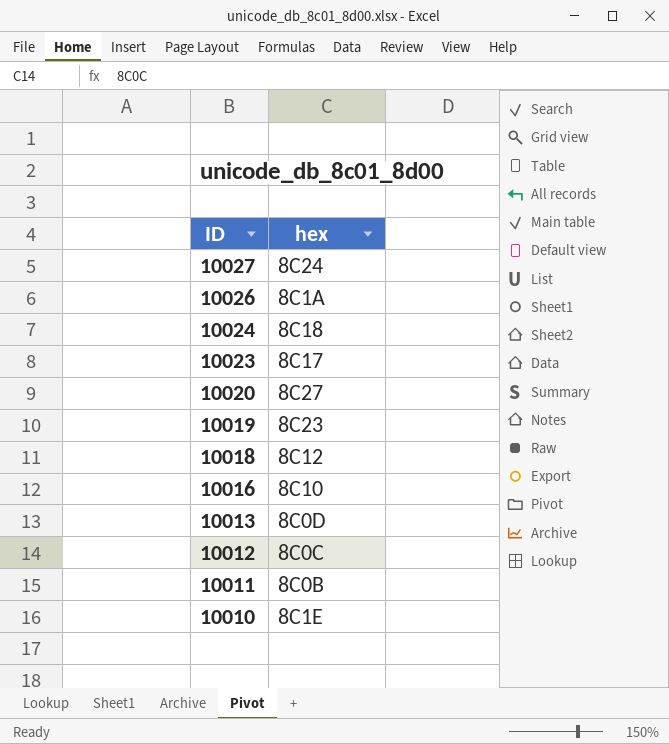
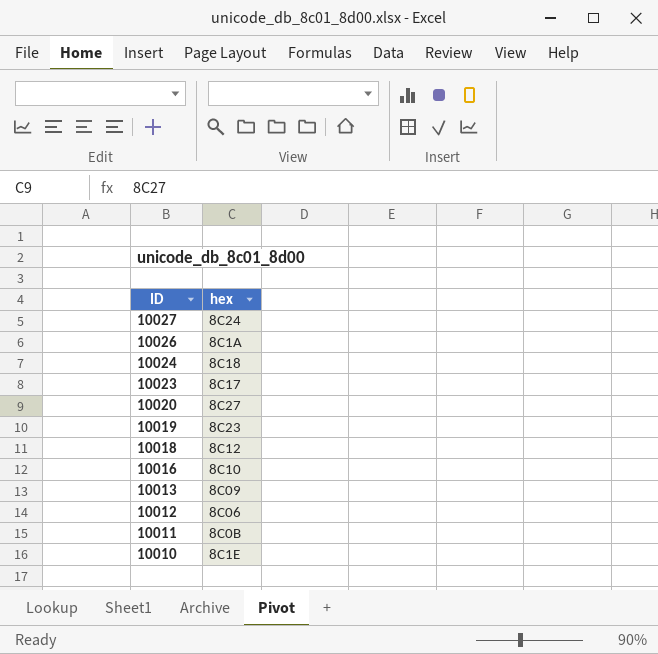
10013 | hex: 8C0D -> 8C09
10012 | hex: 8C0C -> 8C06

